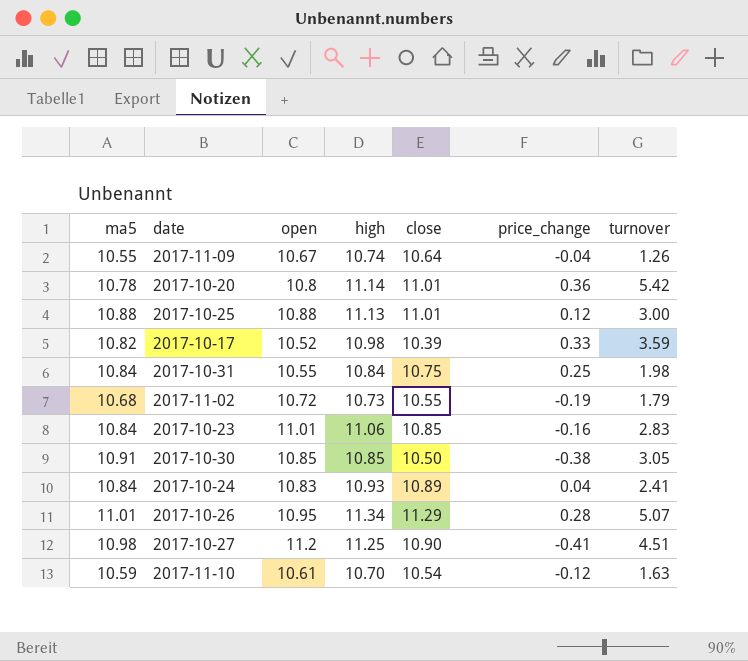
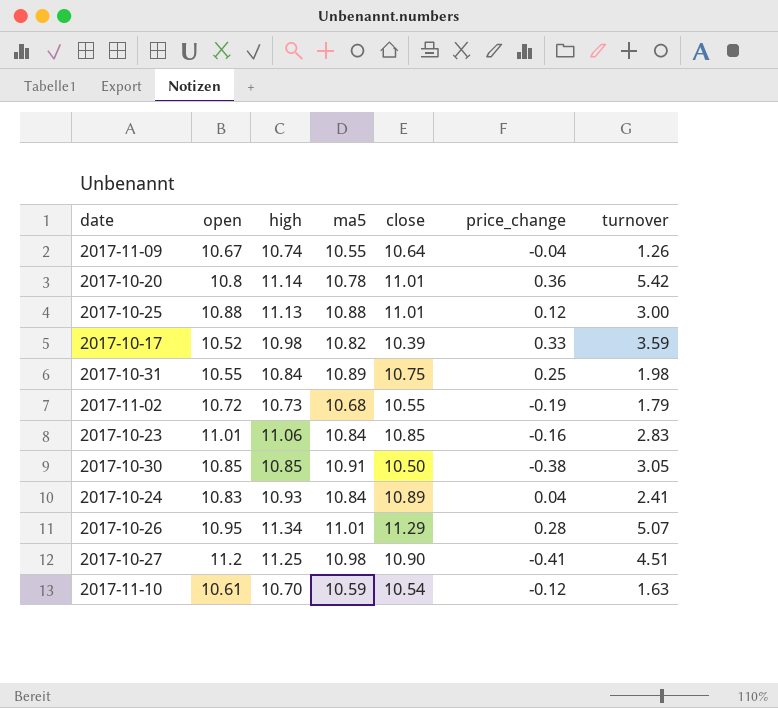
column ma5 | position: 1 -> 4
2017-10-31 | ma5: 10.84 -> 10.89

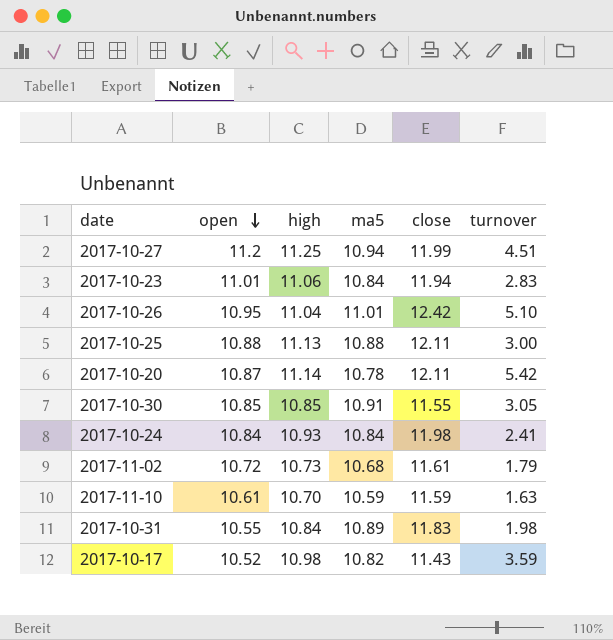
row order: none -> open descending
column price_change | position: 6 -> none
row 2017-11-09: 10.67 | 10.74 | 10.55 | 10.64 | -0.04 | 1.26 -> none
2017-10-27 | ma5: 10.98 -> 10.94
2017-10-27 | close: 10.90 -> 11.99
2017-10-23 | close: 10.85 -> 11.94
2017-10-26 | high: 11.34 -> 11.04
2017-10-26 | close: 11.29 -> 12.42
2017-10-26 | turnover: 5.07 -> 5.10
2017-10-25 | close: 11.01 -> 12.11
2017-10-20 | open: 10.8 -> 10.87
2017-10-20 | close: 11.01 -> 12.11
2017-10-30 | close: 10.50 -> 11.55
2017-10-24 | open: 10.83 -> 10.84
2017-10-24 | close: 10.89 -> 11.98
2017-11-02 | close: 10.55 -> 11.61
2017-11-10 | close: 10.54 -> 11.59
2017-10-31 | close: 10.75 -> 11.83
2017-10-17 | close: 10.39 -> 11.43

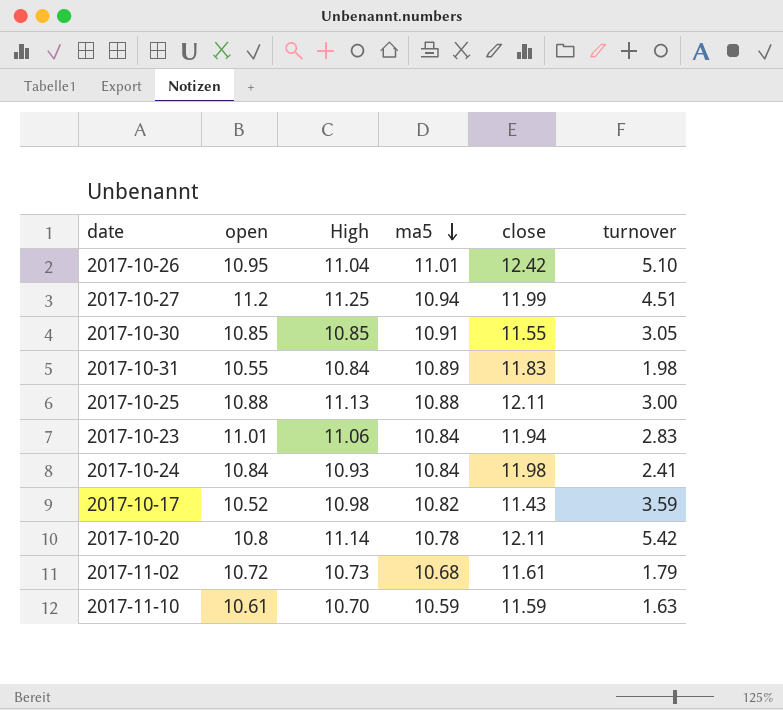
row order: open descending -> ma5 descending
column name: high -> High
2017-10-20 | open: 10.87 -> 10.8

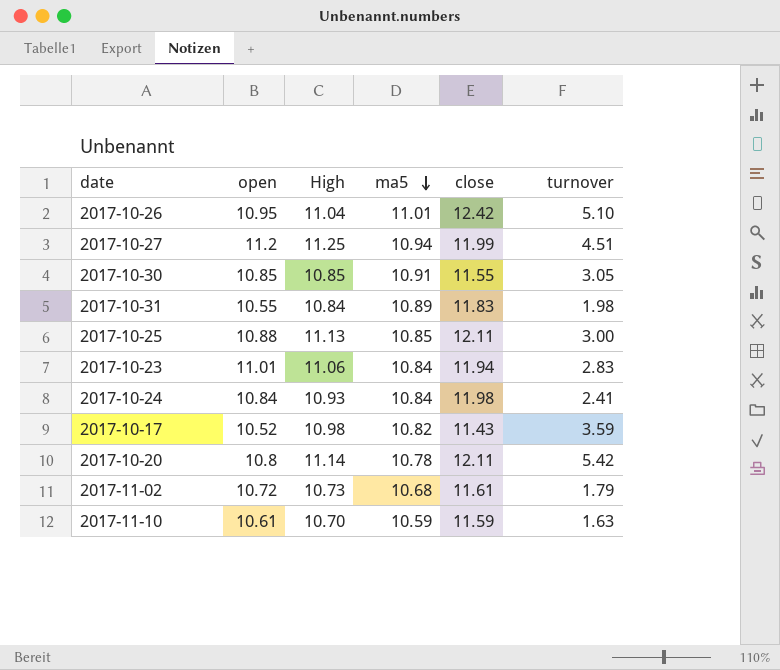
2017-10-25 | ma5: 10.88 -> 10.85

